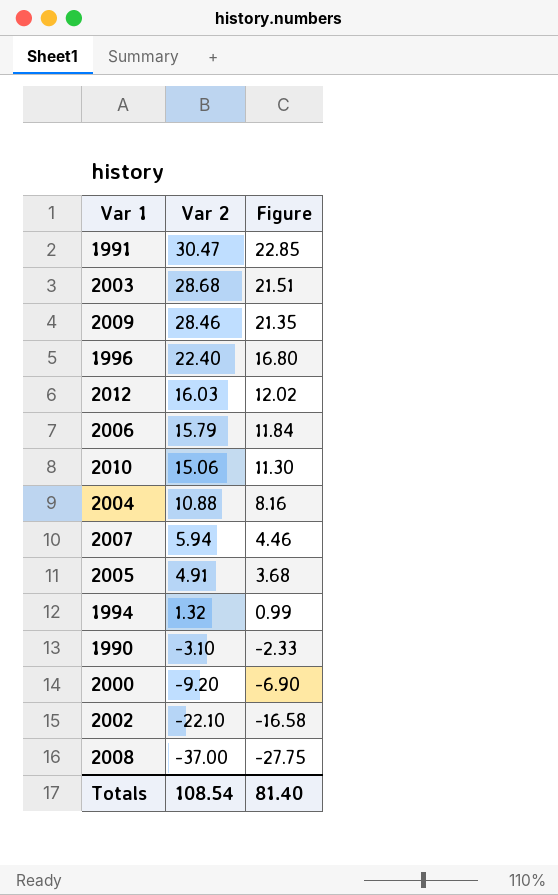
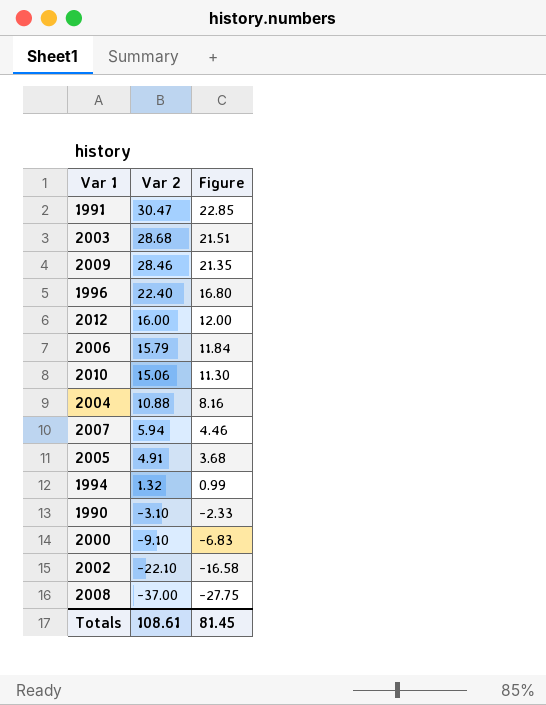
2012 | Var 2: 16.03 -> 16.00
2012 | Figure: 12.02 -> 12.00
2000 | Var 2: -9.20 -> -9.10
2000 | Figure: -6.90 -> -6.83
Totals | Var 2: 108.54 -> 108.61
Totals | Figure: 81.40 -> 81.45

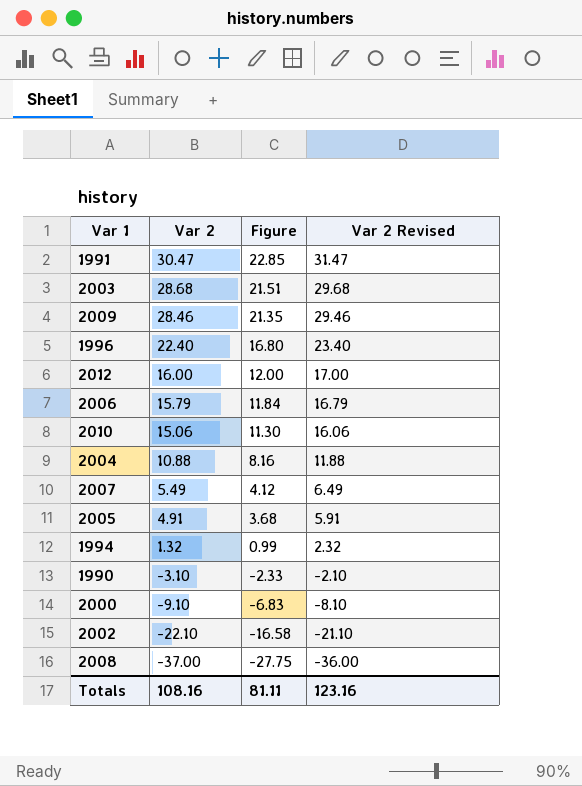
column Var 2 Revised | formula: none -> [Var 2] + 1
2007 | Var 2: 5.94 -> 5.49
2007 | Figure: 4.46 -> 4.12
Totals | Var 2: 108.61 -> 108.16
Totals | Figure: 81.45 -> 81.11

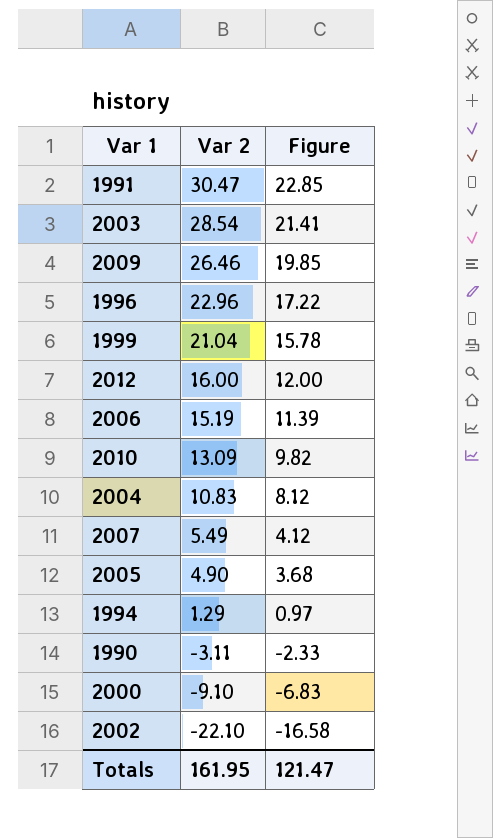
column Var 2 Revised | formula: [Var 2] + 1 -> none
row 2008: -37.00 | -27.75 | -36.00 -> none
2003 | Var 2: 28.68 -> 28.54
2003 | Figure: 21.51 -> 21.41
2009 | Var 2: 28.46 -> 26.46
2009 | Figure: 21.35 -> 19.85
1996 | Var 2: 22.40 -> 22.96
1996 | Figure: 16.80 -> 17.22
row 1999: none -> 21.04 | 15.78
2006 | Var 2: 15.79 -> 15.19
2006 | Figure: 11.84 -> 11.39
2010 | Var 2: 15.06 -> 13.09
2010 | Figure: 11.30 -> 9.82
2004 | Var 2: 10.88 -> 10.83
2004 | Figure: 8.16 -> 8.12
2005 | Var 2: 4.91 -> 4.90
1994 | Var 2: 1.32 -> 1.29
1994 | Figure: 0.99 -> 0.97
1990 | Var 2: -3.10 -> -3.11
Totals | Var 2: 108.16 -> 161.95
Totals | Figure: 81.11 -> 121.47

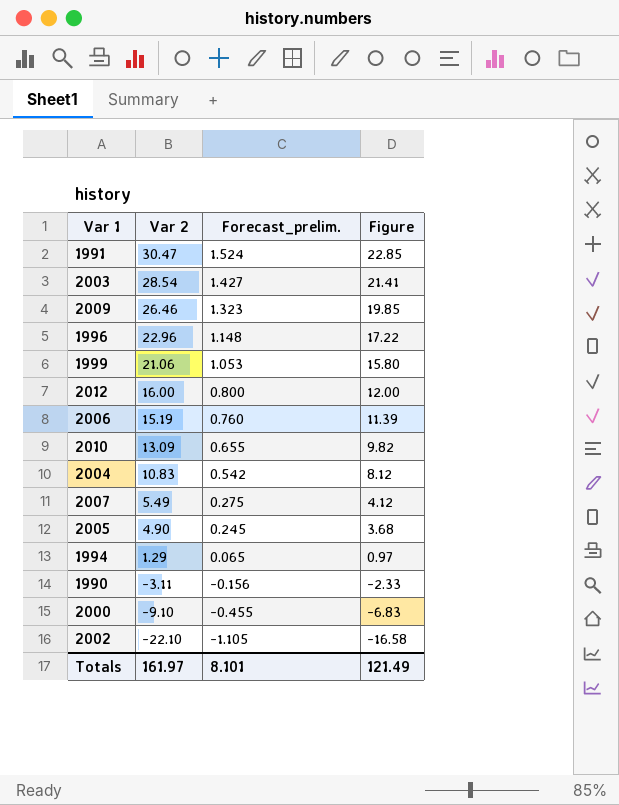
column Forecast_prelim. | formula: none -> [Var 2] * 0.05
1999 | Var 2: 21.04 -> 21.06
1999 | Figure: 15.78 -> 15.80
Totals | Var 2: 161.95 -> 161.97
Totals | Figure: 121.47 -> 121.49

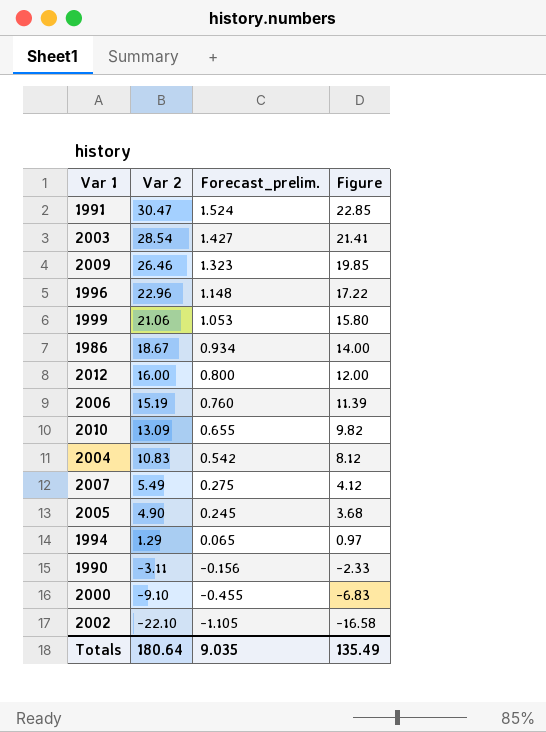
row 1986: none -> 18.67 | 0.934 | 14.00
Totals | Var 2: 161.97 -> 180.64
Totals | Forecast_prelim.: 8.101 -> 9.035
Totals | Figure: 121.49 -> 135.49

